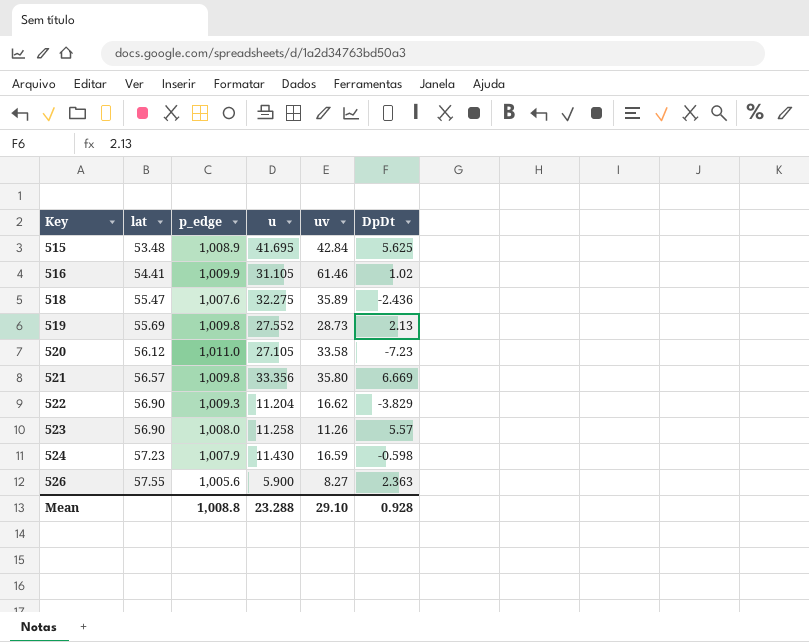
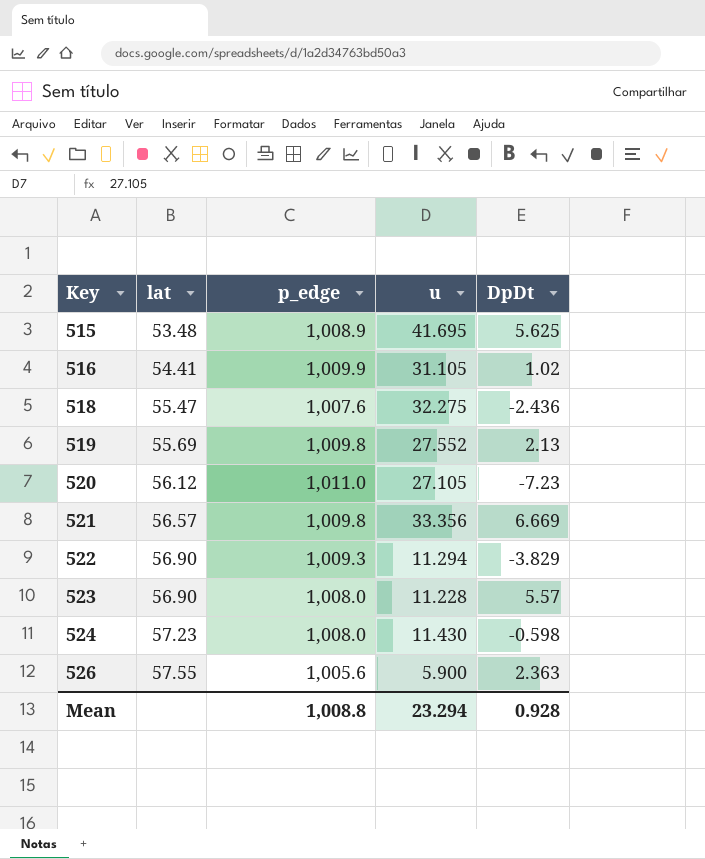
column uv | position: 5 -> none
522 | u: 11.204 -> 11.294
523 | u: 11.258 -> 11.228
524 | p_edge: 1,007.9 -> 1,008.0
Mean | u: 23.288 -> 23.294

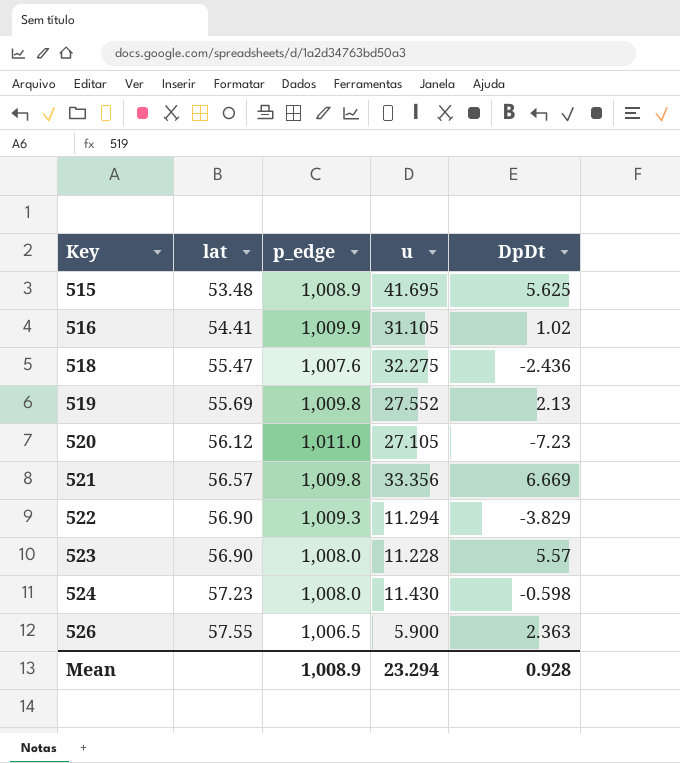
526 | p_edge: 1,005.6 -> 1,006.5
Mean | p_edge: 1,008.8 -> 1,008.9

